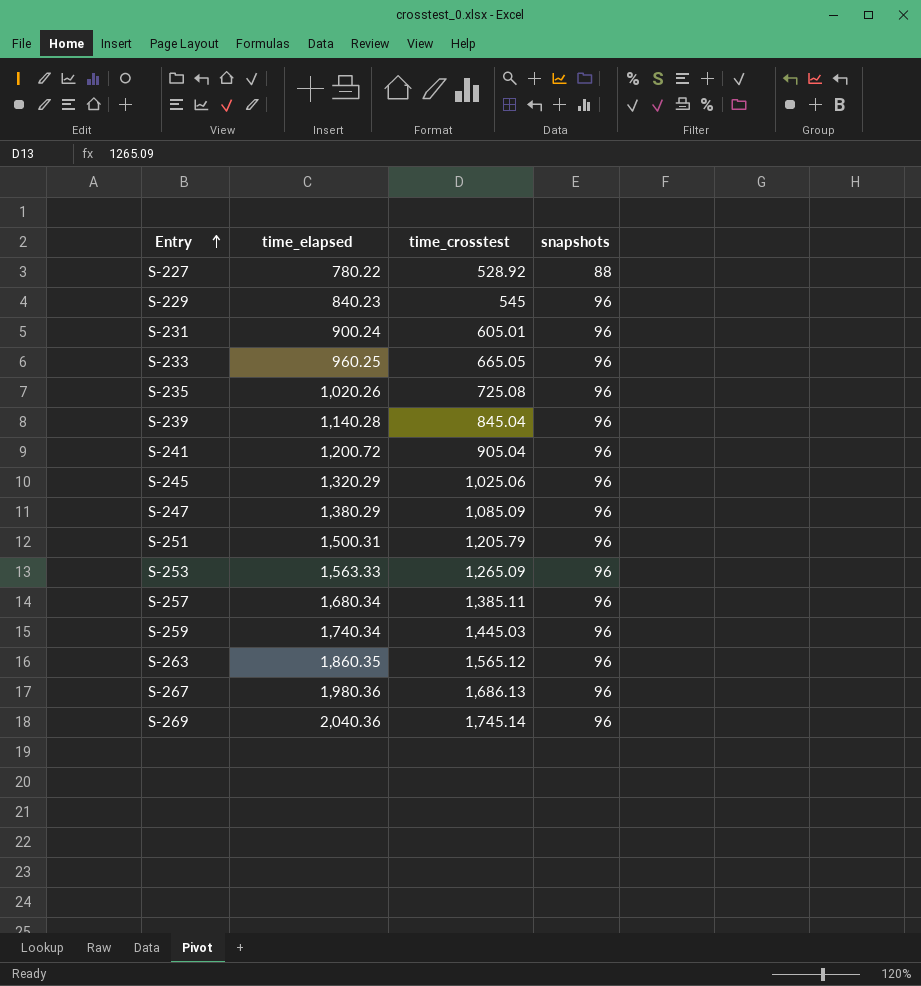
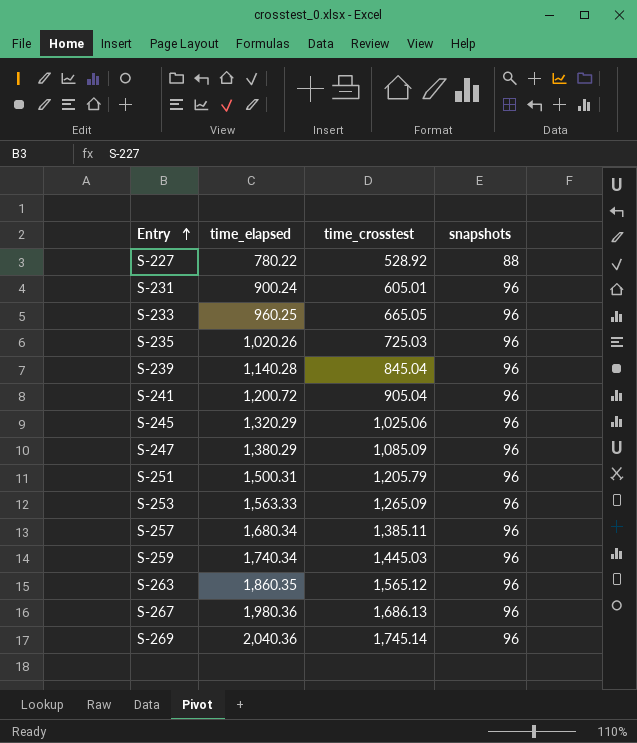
row S-229: 840.23 | 545 | 96 -> none
S-235 | time_crosstest: 725.08 -> 725.03

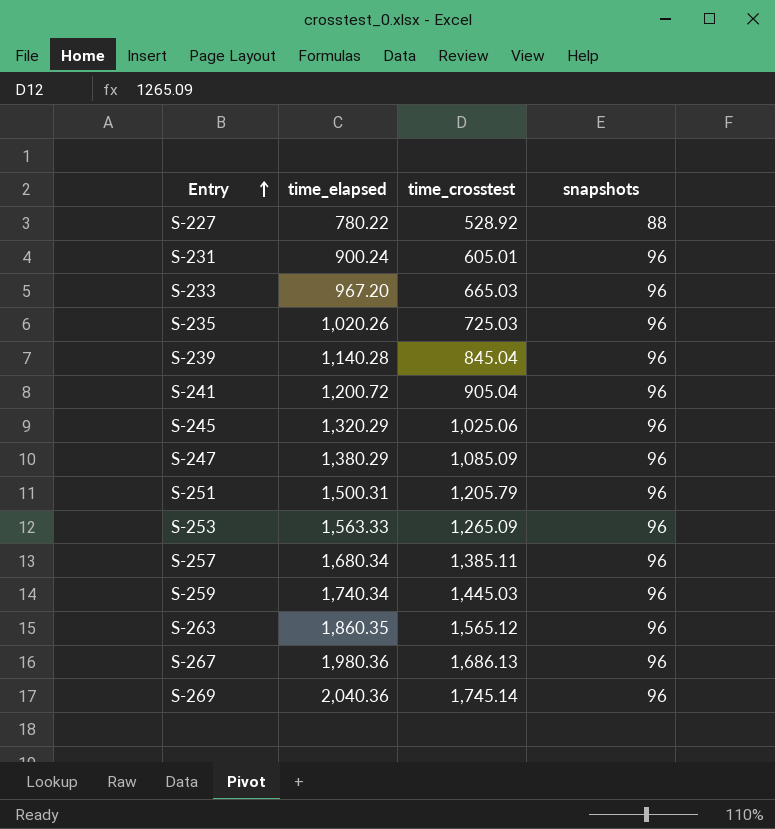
S-233 | time_elapsed: 960.25 -> 967.20
S-233 | time_crosstest: 665.05 -> 665.03

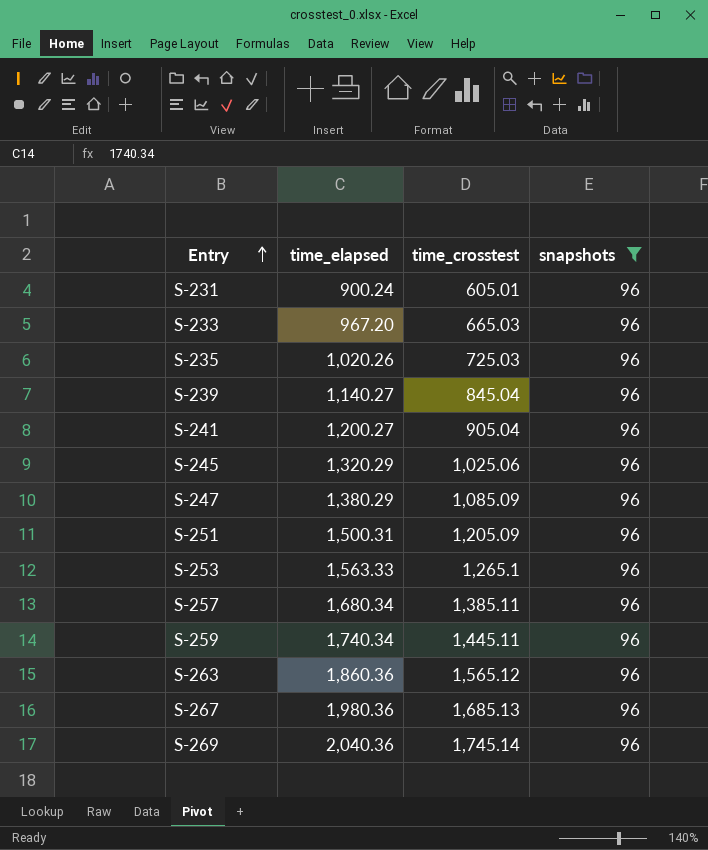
filter: none -> snapshots = 96
S-239 | time_elapsed: 1,140.28 -> 1,140.27
S-241 | time_elapsed: 1,200.72 -> 1,200.27
S-251 | time_crosstest: 1,205.79 -> 1,205.09
S-253 | time_crosstest: 1,265.09 -> 1,265.1
S-259 | time_crosstest: 1,445.03 -> 1,445.11
S-263 | time_elapsed: 1,860.35 -> 1,860.36
S-267 | time_crosstest: 1,686.13 -> 1,685.13

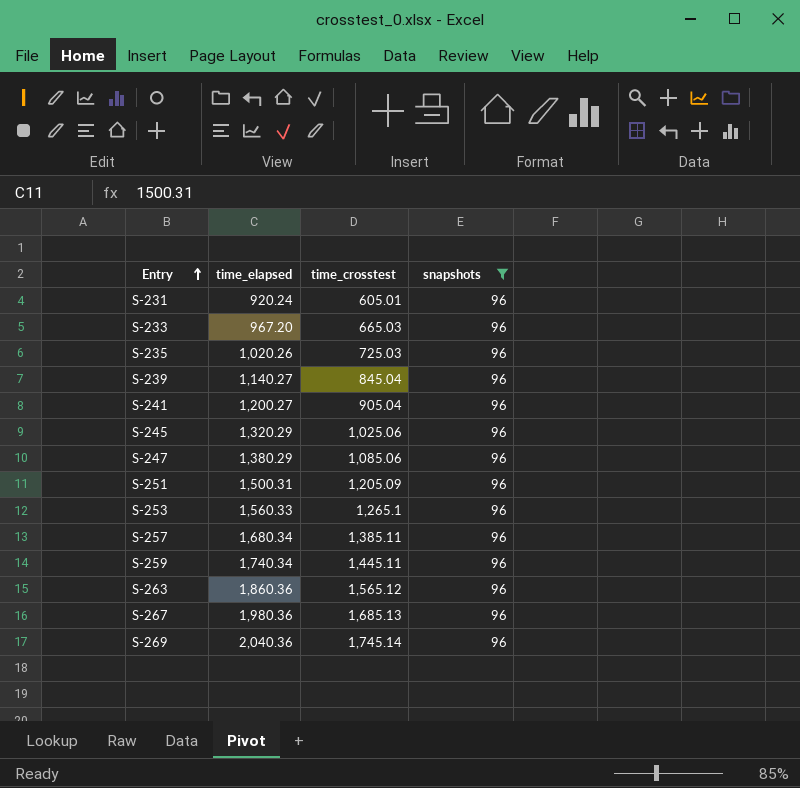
S-231 | time_elapsed: 900.24 -> 920.24
S-247 | time_crosstest: 1,085.09 -> 1,085.06
S-253 | time_elapsed: 1,563.33 -> 1,560.33

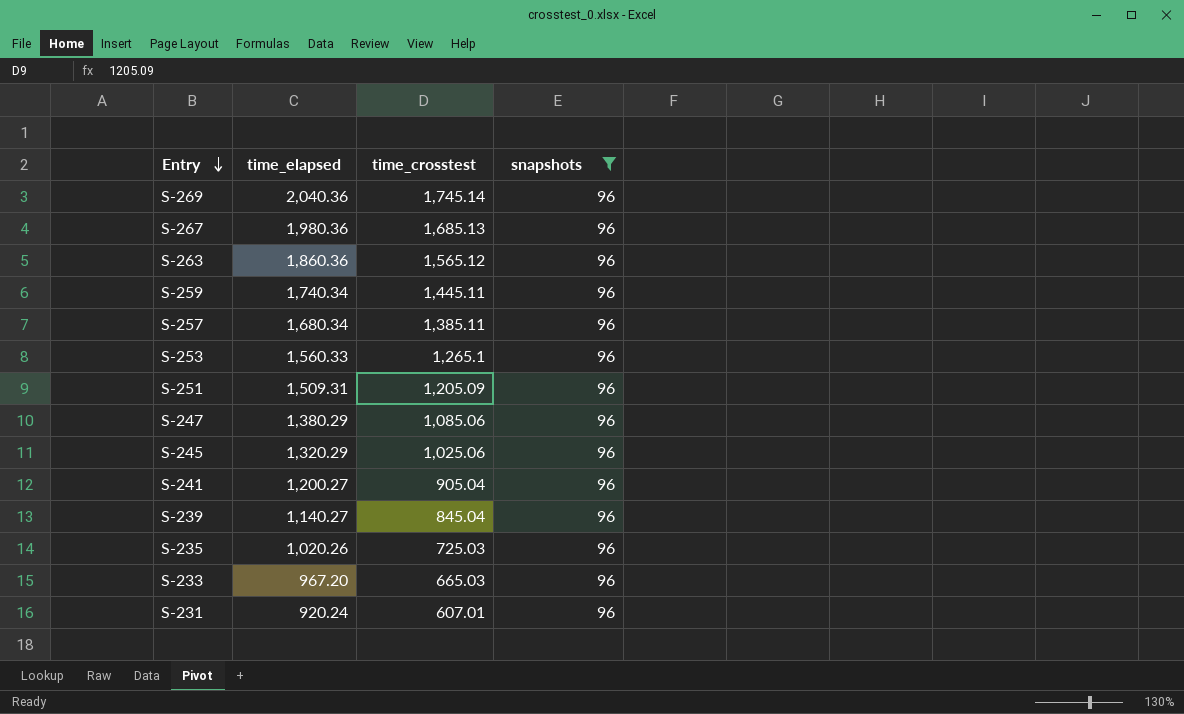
row order: Entry ascending -> Entry descending
S-251 | time_elapsed: 1,500.31 -> 1,509.31
S-231 | time_crosstest: 605.01 -> 607.01

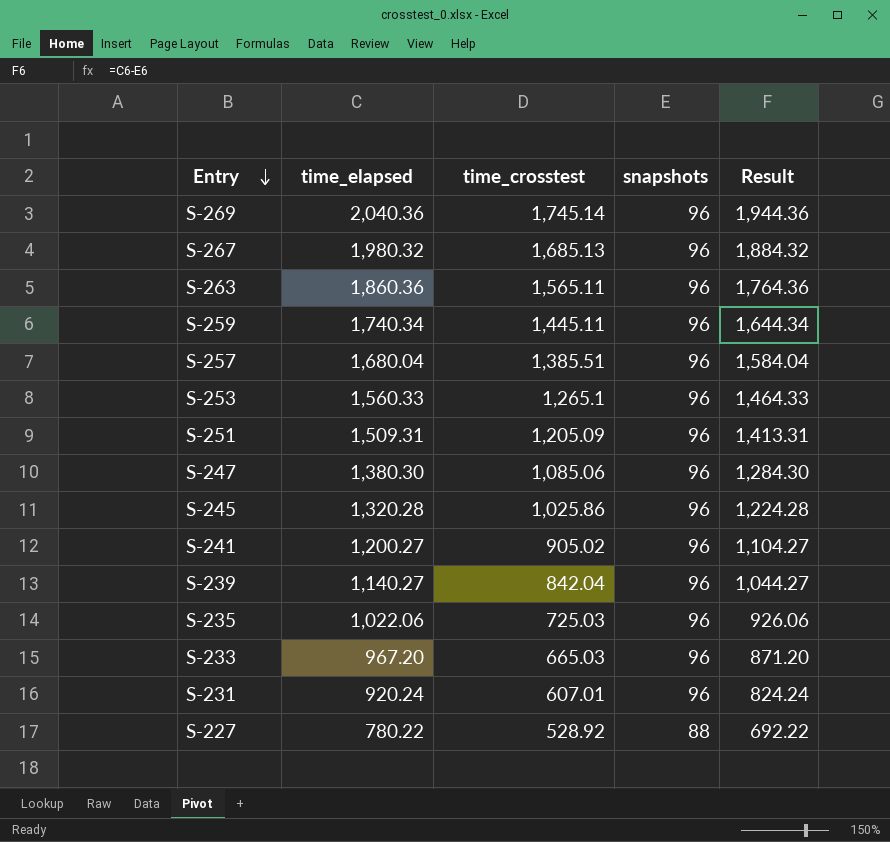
filter: snapshots = 96 -> none
column Result | formula: none -> [time_elapsed] - [snapshots]
S-267 | time_elapsed: 1,980.36 -> 1,980.32
S-263 | time_crosstest: 1,565.12 -> 1,565.11
S-257 | time_elapsed: 1,680.34 -> 1,680.04
S-257 | time_crosstest: 1,385.11 -> 1,385.51
S-247 | time_elapsed: 1,380.29 -> 1,380.30
S-245 | time_elapsed: 1,320.29 -> 1,320.28
S-245 | time_crosstest: 1,025.06 -> 1,025.86
S-241 | time_crosstest: 905.04 -> 905.02
S-239 | time_crosstest: 845.04 -> 842.04
S-235 | time_elapsed: 1,020.26 -> 1,022.06

